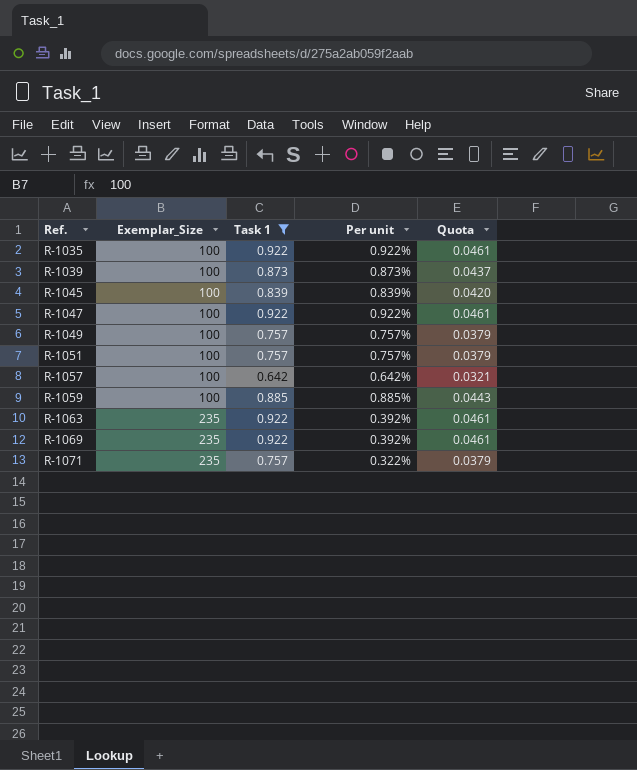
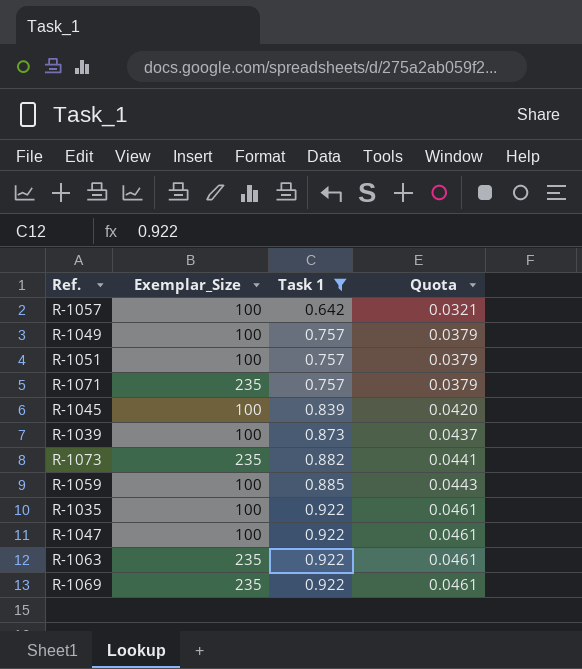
row order: Ref. ascending -> Task 1 ascending
column Per unit | formula: [Task 1] / [Exemplar_Size] -> none
row R-1073: none -> 235 | 0.882 | 0.0441

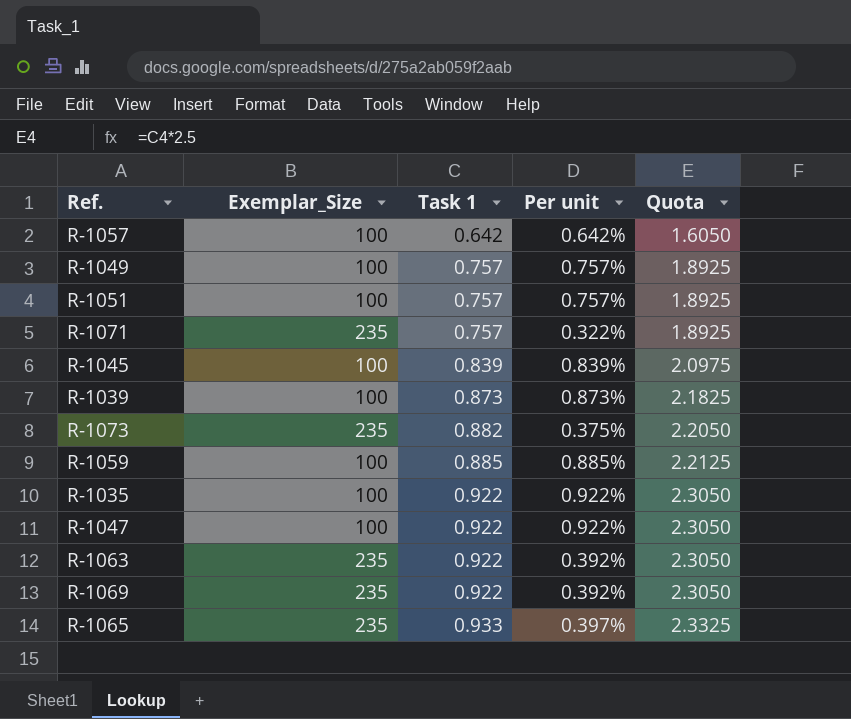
filter: Task 1 != 0.933 -> none
column Per unit | formula: none -> [Task 1] / [Exemplar_Size]
column Quota | formula: [Task 1] * 0.05 -> [Task 1] * 2.5

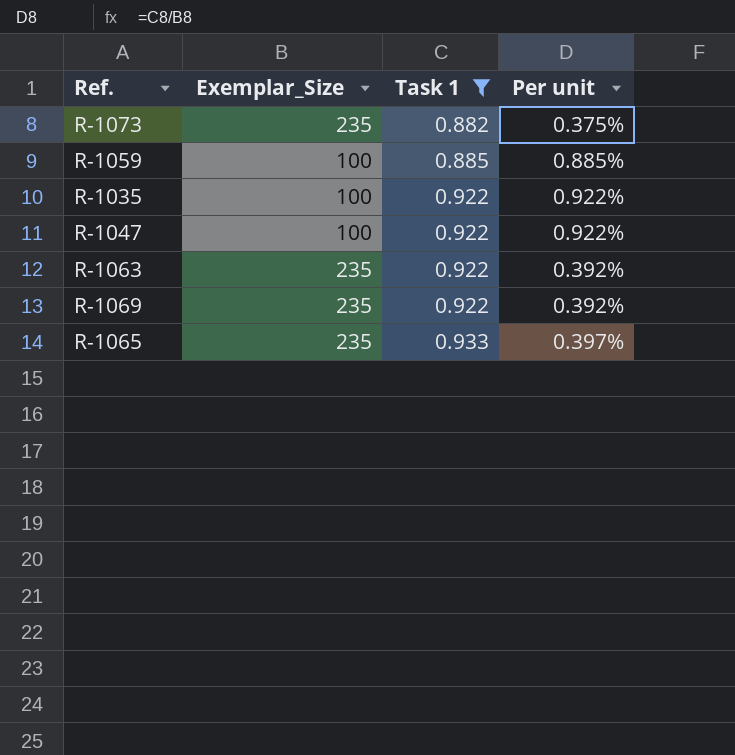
filter: none -> Task 1 >= 0.882
column Quota | formula: [Task 1] * 2.5 -> none

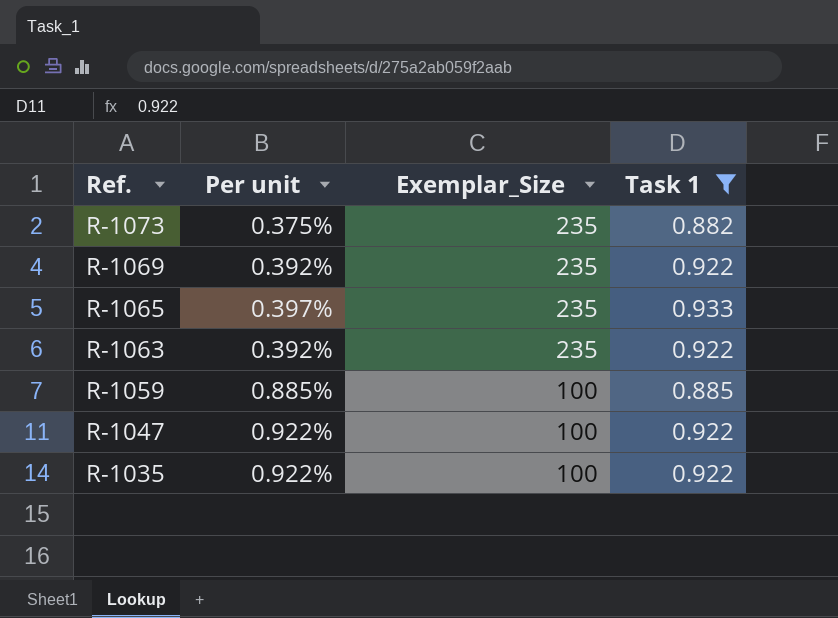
row order: Task 1 ascending -> Ref. descending
column Per unit | position: 4 -> 2

